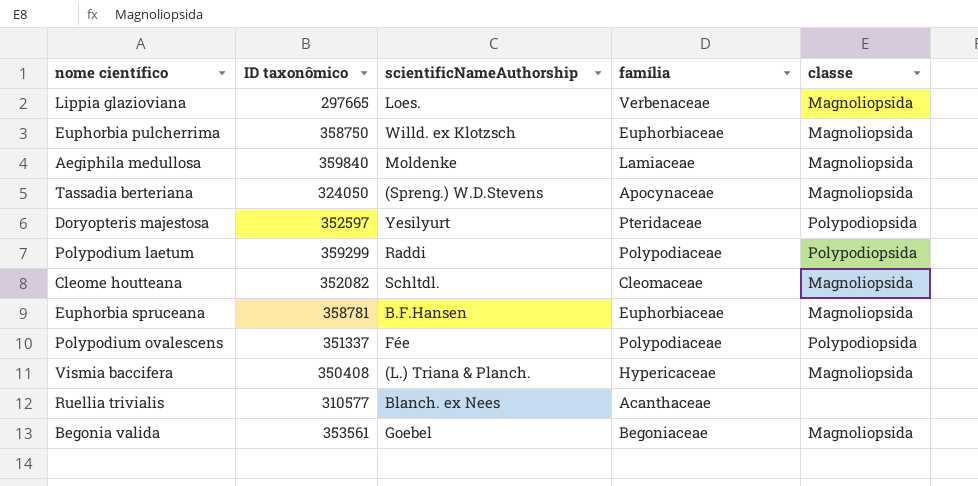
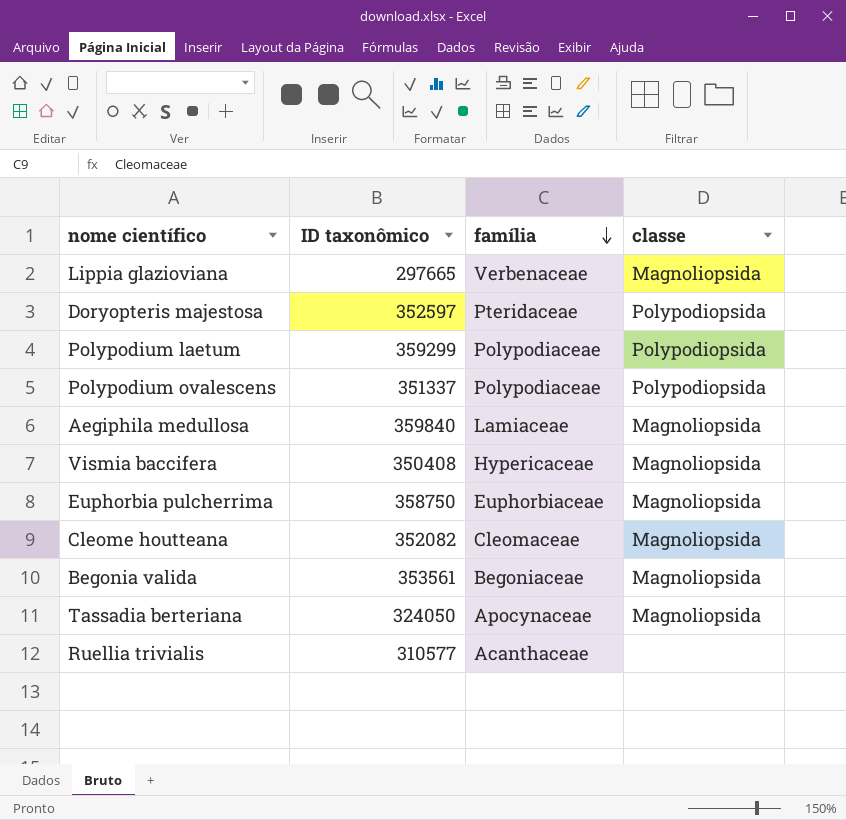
row order: none -> família descending
column scientificNameAuthorship | position: 3 -> none
row Euphorbia spruceana: 358781 | B.F.Hansen | Euphorbiaceae | Magnoliopsida -> none

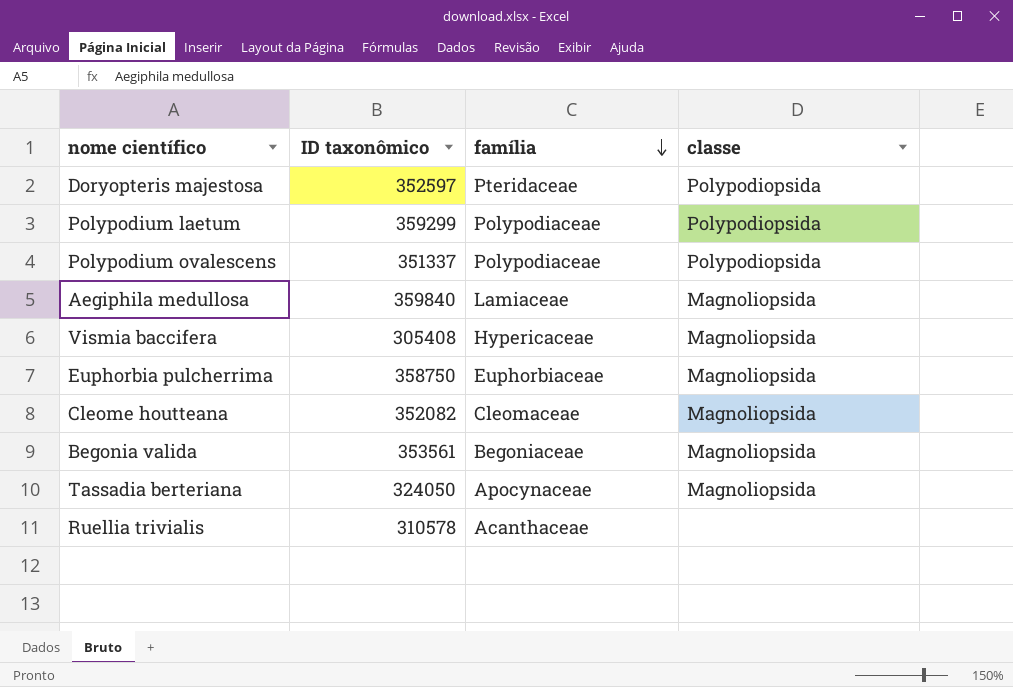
row Lippia glazioviana: 297665 | Verbenaceae | Magnoliopsida -> none
Vismia baccifera | ID taxonômico: 350408 -> 305408
Ruellia trivialis | ID taxonômico: 310577 -> 310578

